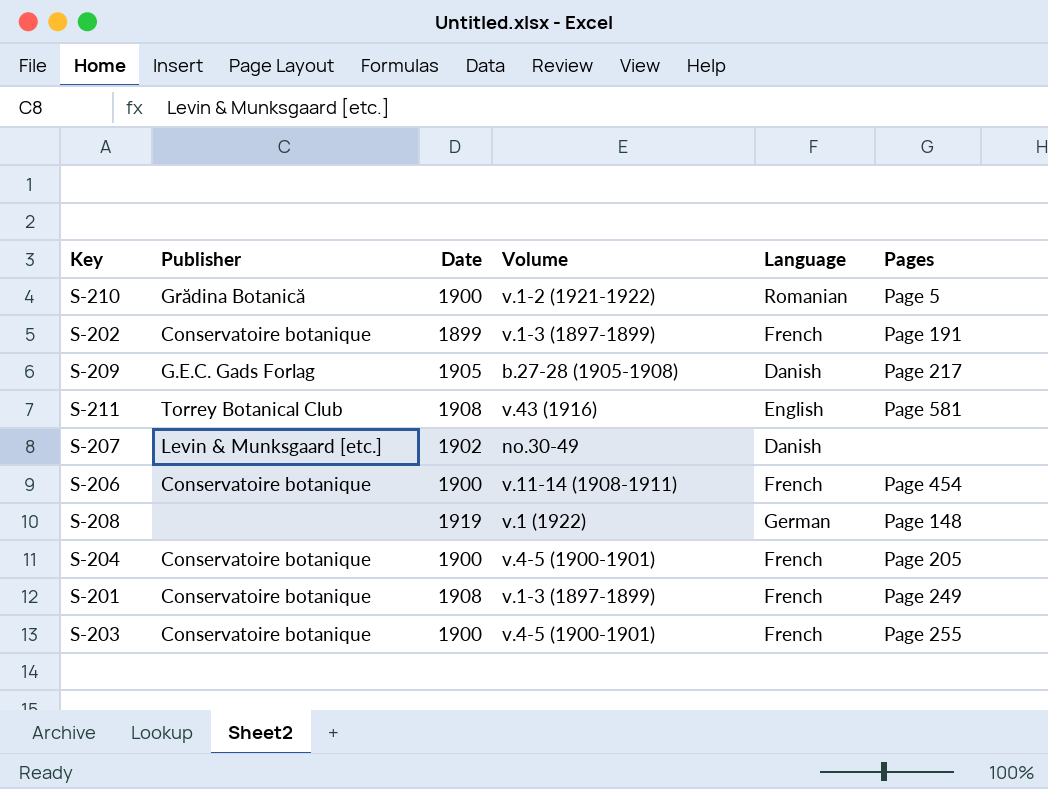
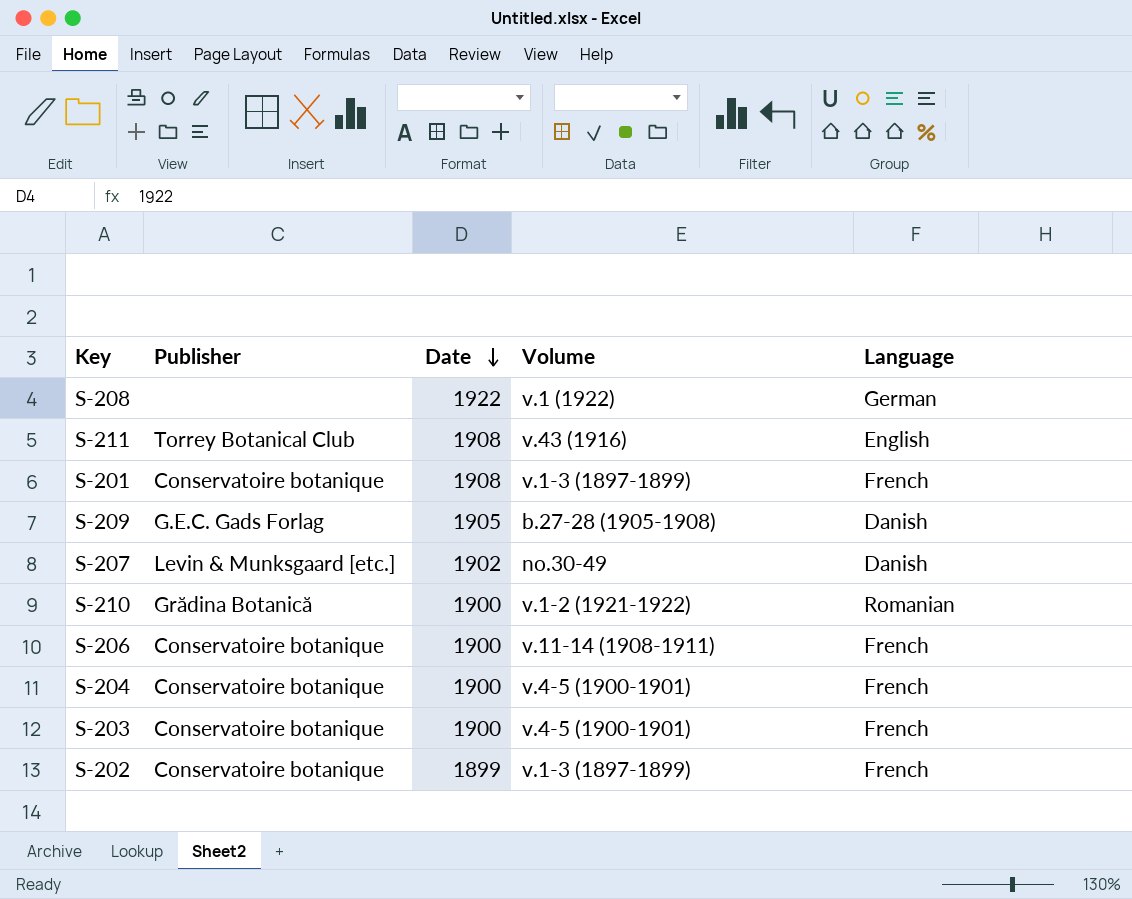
row order: none -> Date descending
column Pages | position: 6 -> none
S-208 | Date: 1919 -> 1922

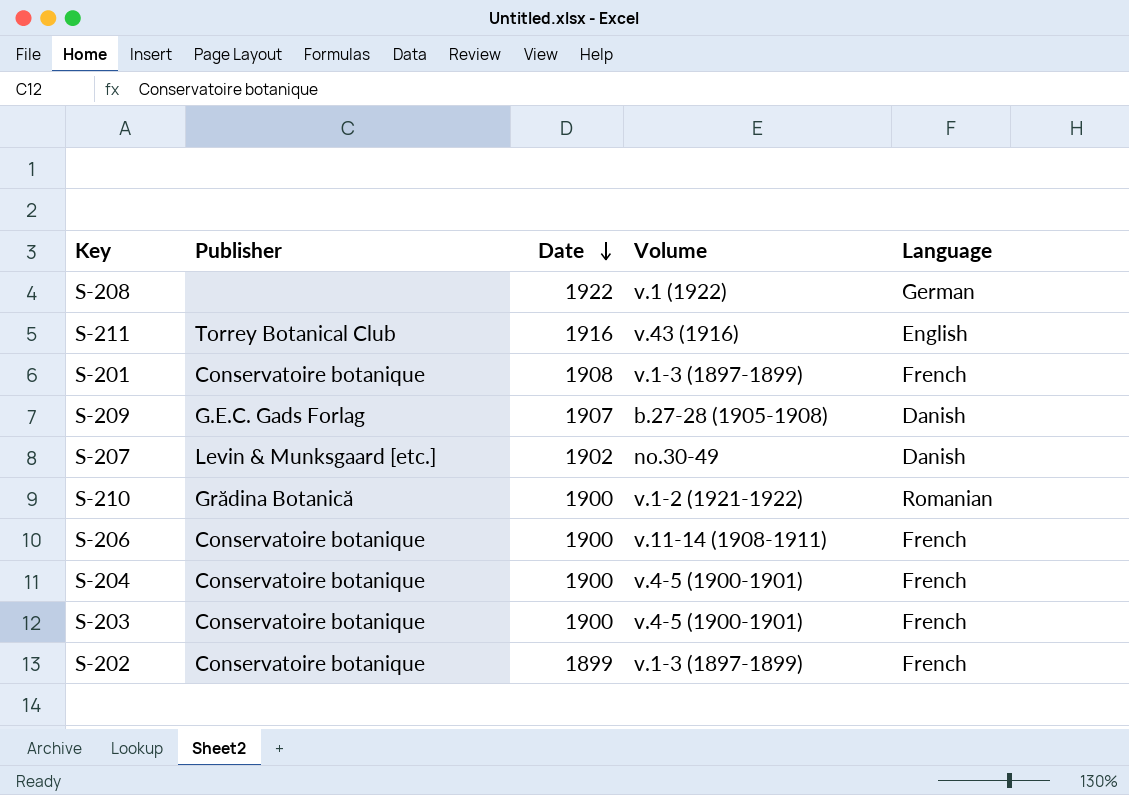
S-211 | Date: 1908 -> 1916
S-209 | Date: 1905 -> 1907

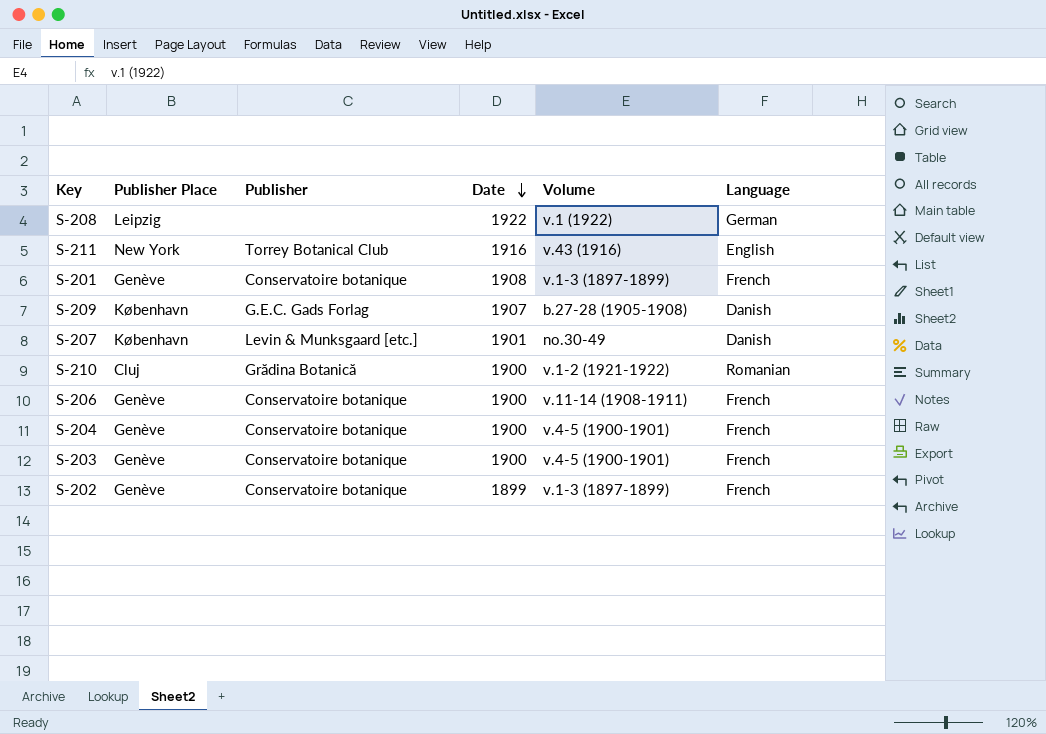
column Publisher Place | position: none -> 2
S-207 | Date: 1902 -> 1901

